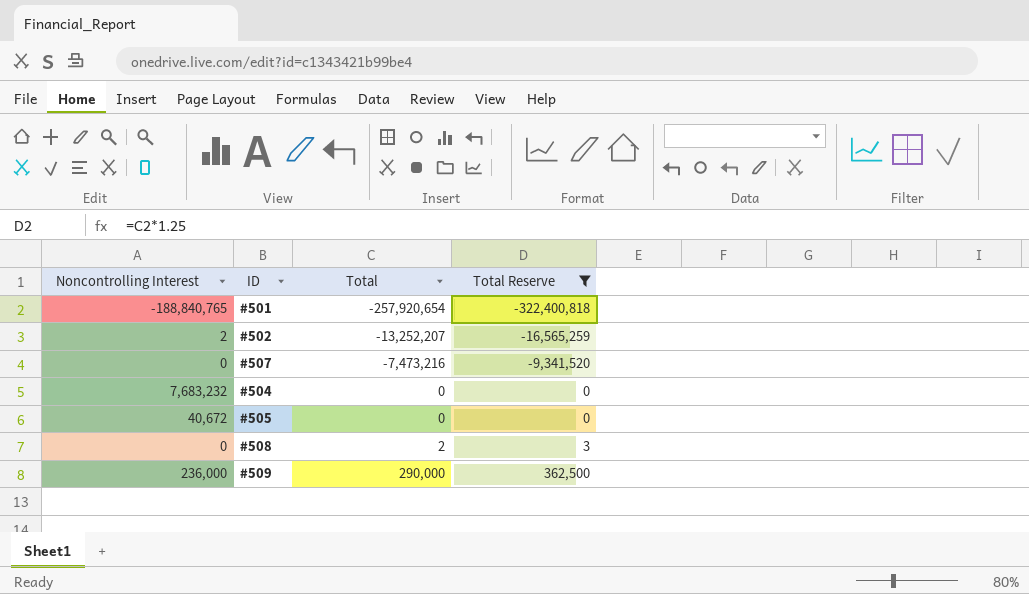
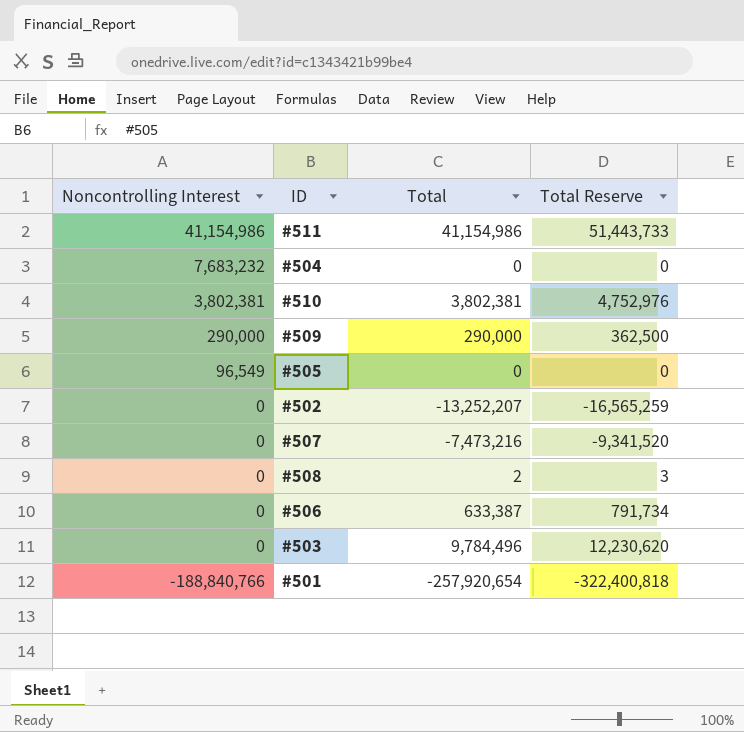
filter: Total Reserve <= 362,500 -> none
row order: Total ascending -> Noncontrolling Interest descending
#509 | Noncontrolling Interest: 236,000 -> 290,000
#505 | Noncontrolling Interest: 40,672 -> 96,549
#502 | Noncontrolling Interest: 2 -> 0
#501 | Noncontrolling Interest: -188,840,765 -> -188,840,766

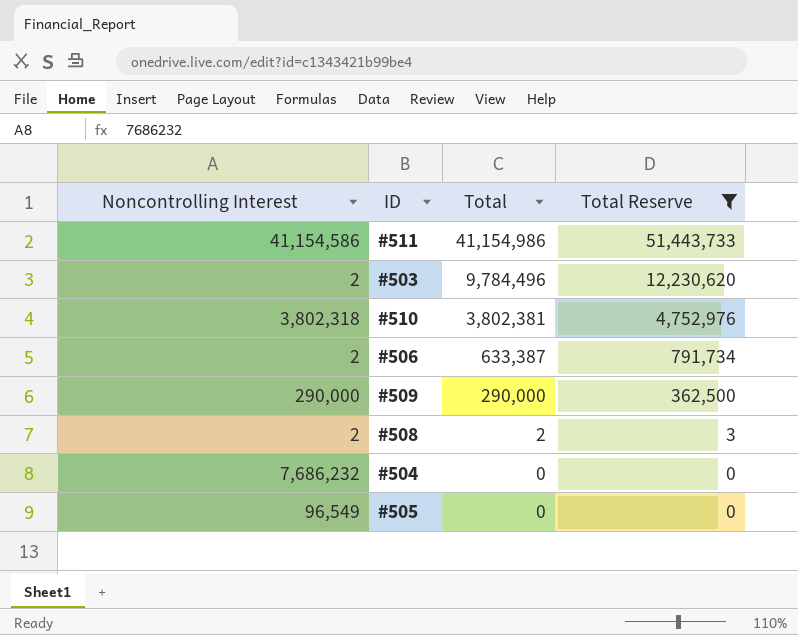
filter: none -> Total Reserve >= 0
row order: Noncontrolling Interest descending -> Total descending
#511 | Noncontrolling Interest: 41,154,986 -> 41,154,586
#503 | Noncontrolling Interest: 0 -> 2
#510 | Noncontrolling Interest: 3,802,381 -> 3,802,318
#506 | Noncontrolling Interest: 0 -> 2
#508 | Noncontrolling Interest: 0 -> 2
#504 | Noncontrolling Interest: 7,683,232 -> 7,686,232

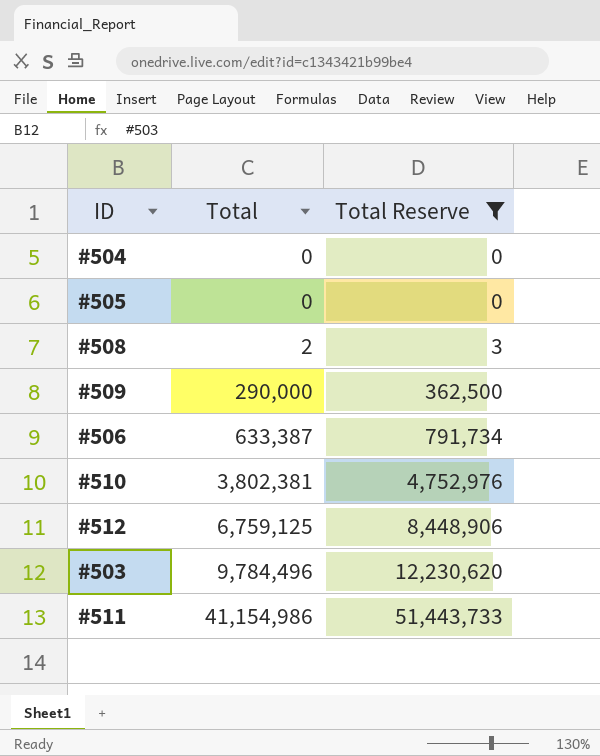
row order: Total descending -> Total ascending
column Noncontrolling Interest | position: 1 -> none
row #512: none -> 6,759,125 | 8,448,906

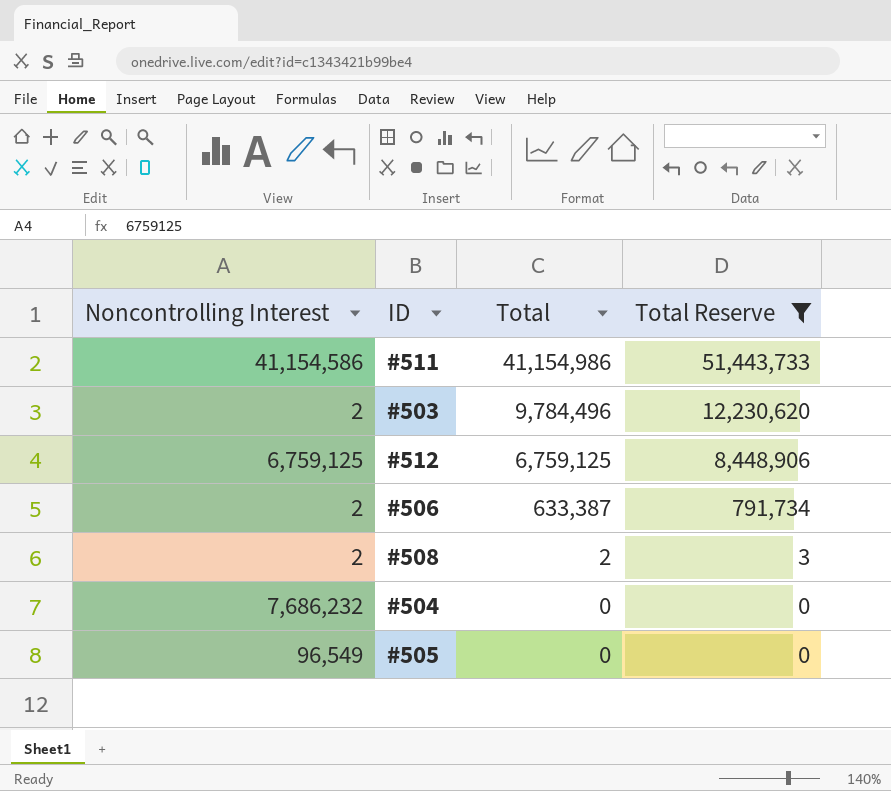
row order: Total ascending -> Total descending
column Noncontrolling Interest | position: none -> 1
row #509: 290,000 | 362,500 -> none
row #510: 3,802,381 | 4,752,976 -> none

